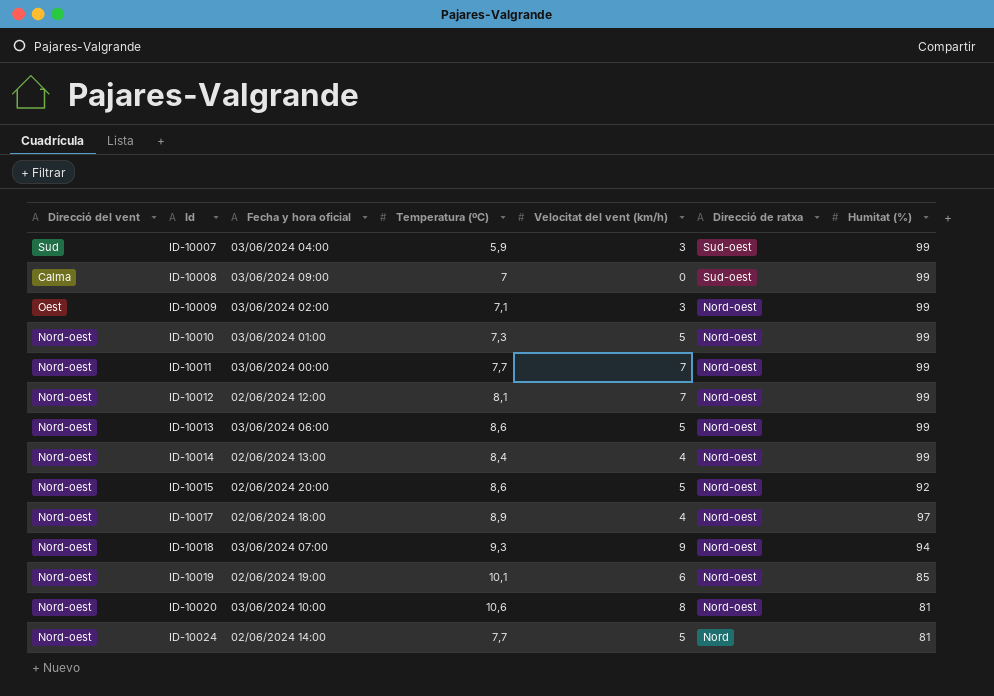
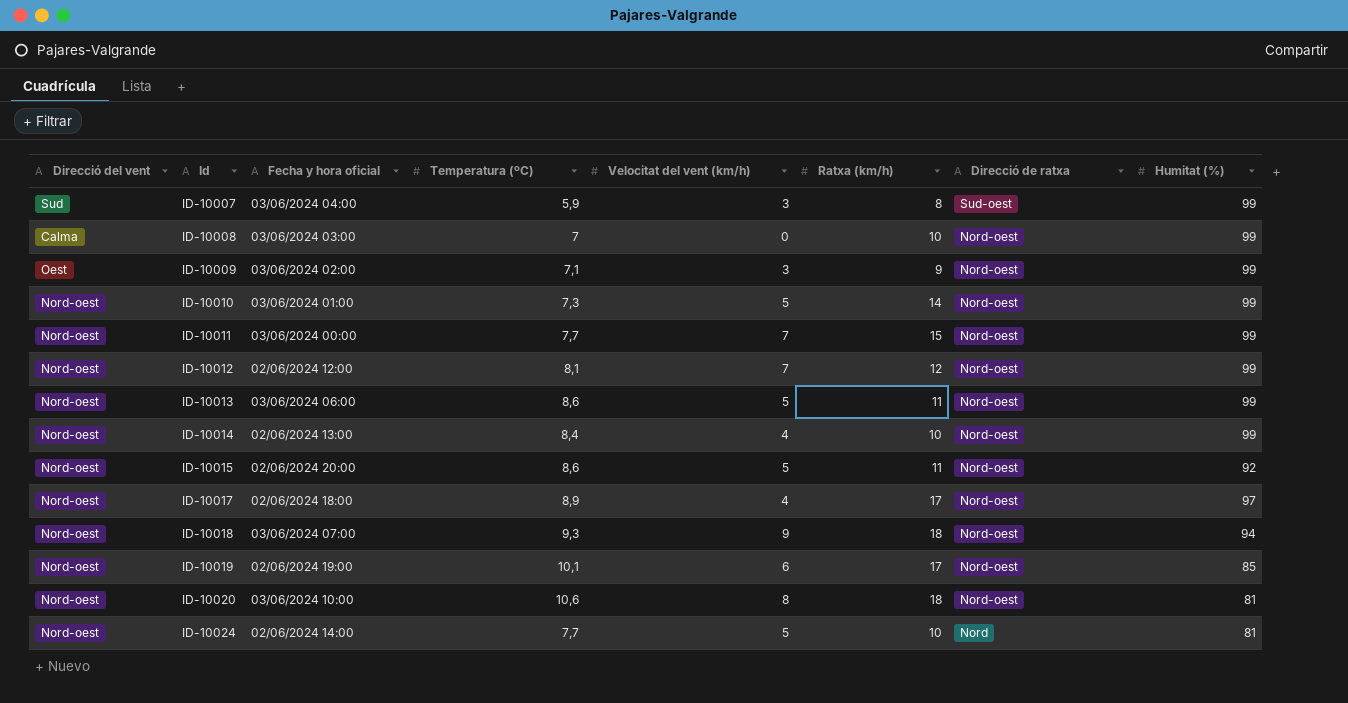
column Ratxa (km/h) | position: none -> 6
ID-10008 | Fecha y hora oficial: 03/06/2024 09:00 -> 03/06/2024 03:00
ID-10008 | Direcció de ratxa: Sud-oest -> Nord-oest

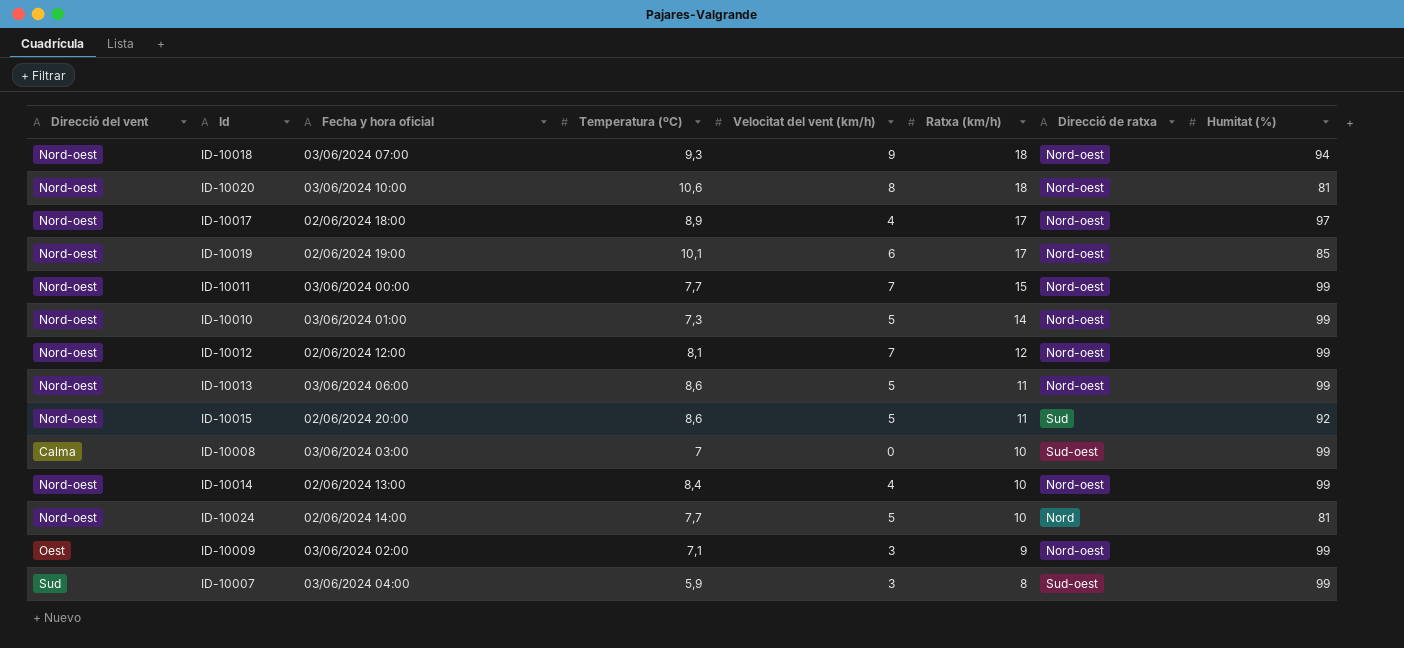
row order: Id ascending -> Ratxa (km/h) descending
ID-10015 | Direcció de ratxa: Nord-oest -> Sud
ID-10008 | Direcció de ratxa: Nord-oest -> Sud-oest

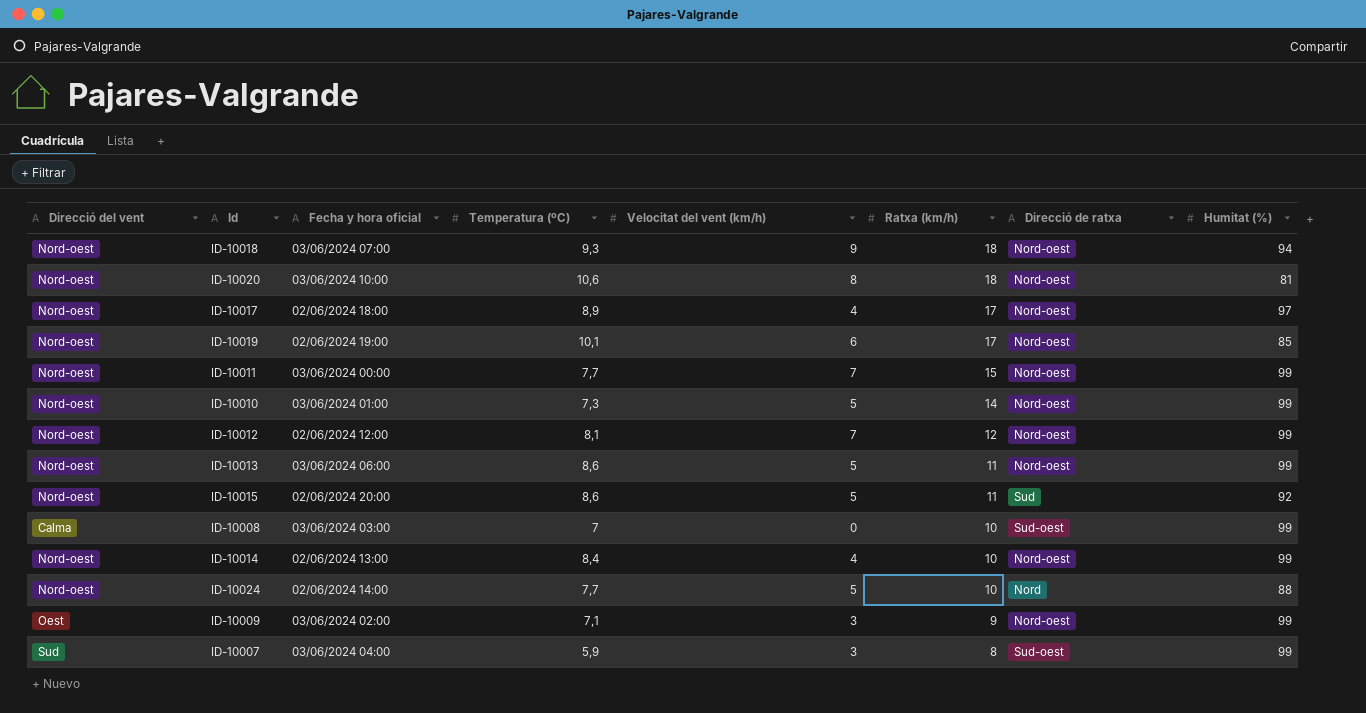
ID-10024 | Humitat (%): 81 -> 88

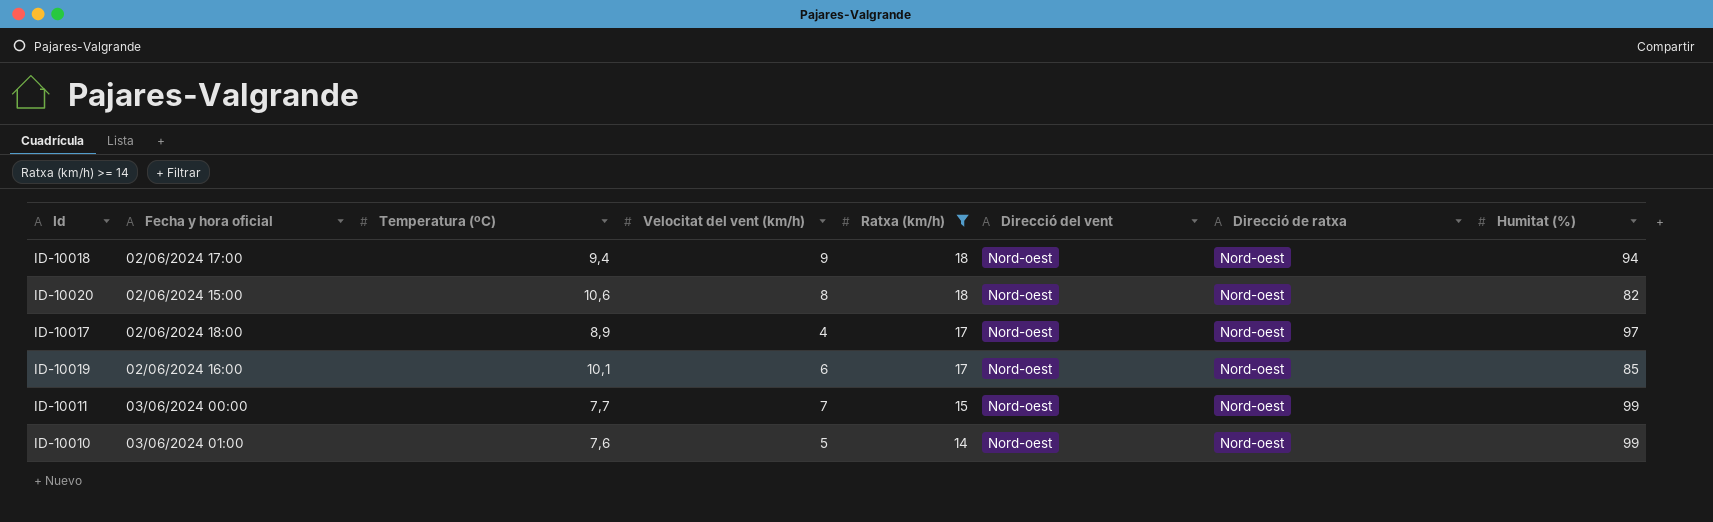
filter: none -> Ratxa (km/h) >= 14
column Direcció del vent | position: 1 -> 6
ID-10018 | Fecha y hora oficial: 03/06/2024 07:00 -> 02/06/2024 17:00
ID-10018 | Temperatura (ºC): 9,3 -> 9,4
ID-10020 | Fecha y hora oficial: 03/06/2024 10:00 -> 02/06/2024 15:00
ID-10020 | Humitat (%): 81 -> 82
ID-10019 | Fecha y hora oficial: 02/06/2024 19:00 -> 02/06/2024 16:00
ID-10010 | Temperatura (ºC): 7,3 -> 7,6

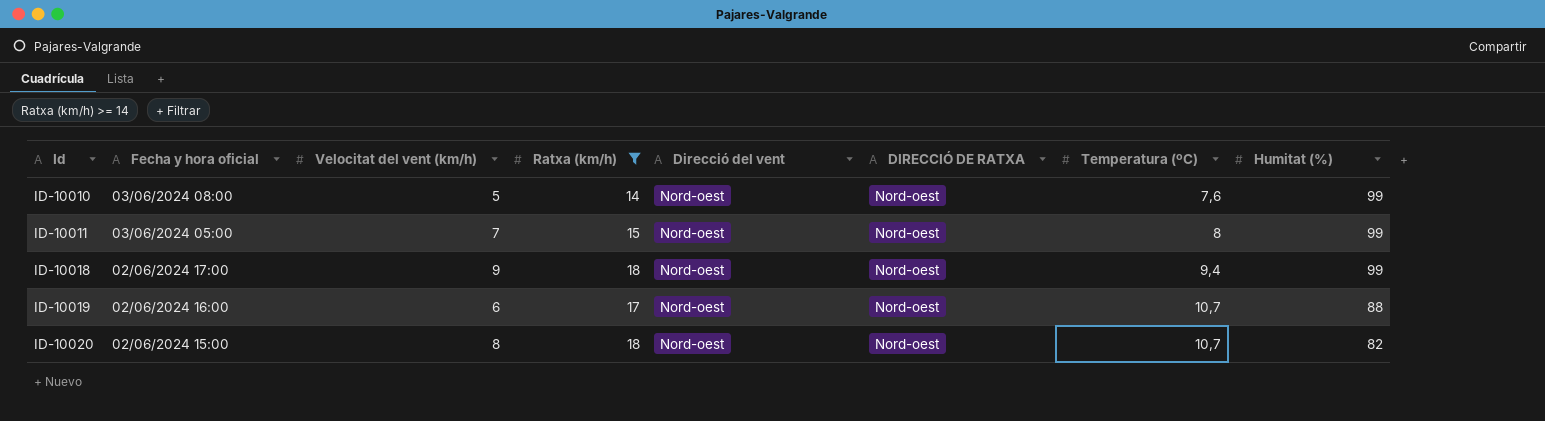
row order: Ratxa (km/h) descending -> Id ascending
column name: Direcció de ratxa -> DIRECCIÓ DE RATXA
column Temperatura (ºC) | position: 3 -> 7
row ID-10017: 02/06/2024 18:00 | 8,9 | 4 | 17 | Nord-oest | Nord-oest | 97 -> none
ID-10010 | Fecha y hora oficial: 03/06/2024 01:00 -> 03/06/2024 08:00
ID-10011 | Fecha y hora oficial: 03/06/2024 00:00 -> 03/06/2024 05:00
ID-10011 | Temperatura (ºC): 7,7 -> 8
ID-10018 | Humitat (%): 94 -> 99
ID-10019 | Temperatura (ºC): 10,1 -> 10,7
ID-10019 | Humitat (%): 85 -> 88
ID-10020 | Temperatura (ºC): 10,6 -> 10,7

